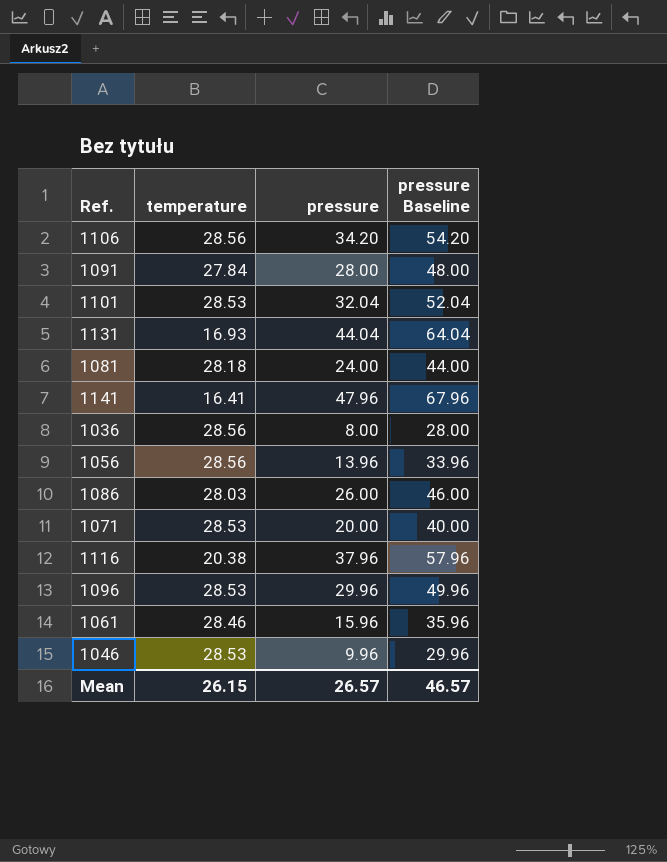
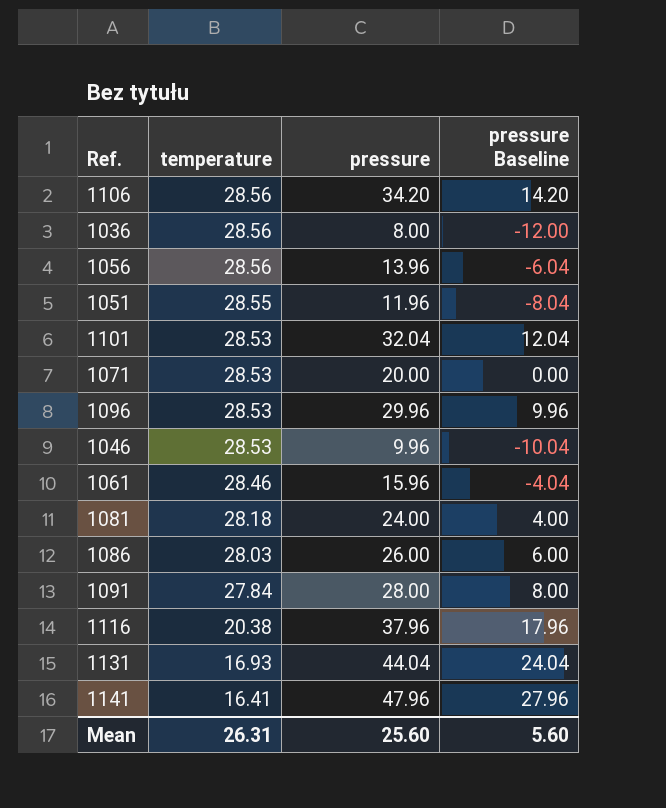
row order: none -> temperature descending
column pressure Baseline | formula: [pressure] + 20 -> [pressure] - 20
row 1051: none -> 28.55 | 11.96 | -8.04
Mean | temperature: 26.15 -> 26.31
Mean | pressure: 26.57 -> 25.60
Mean | pressure Baseline: 46.57 -> 5.60

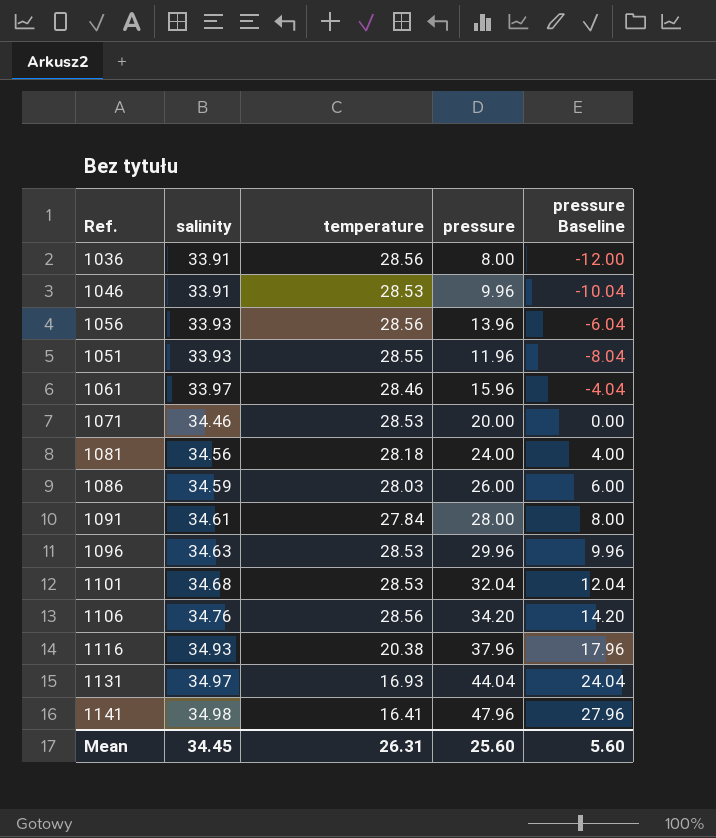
row order: temperature descending -> salinity ascending
column salinity | position: none -> 2

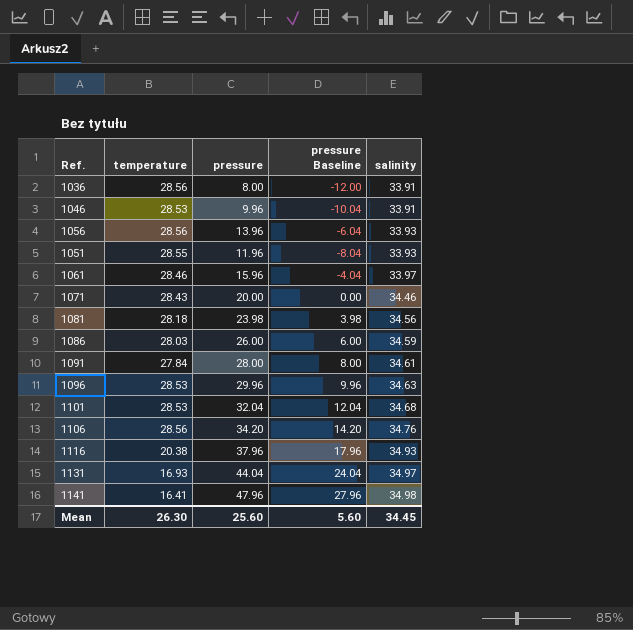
column salinity | position: 2 -> 5
1071 | temperature: 28.53 -> 28.43
1081 | pressure: 24.00 -> 23.98
1081 | pressure Baseline: 4.00 -> 3.98
Mean | temperature: 26.31 -> 26.30

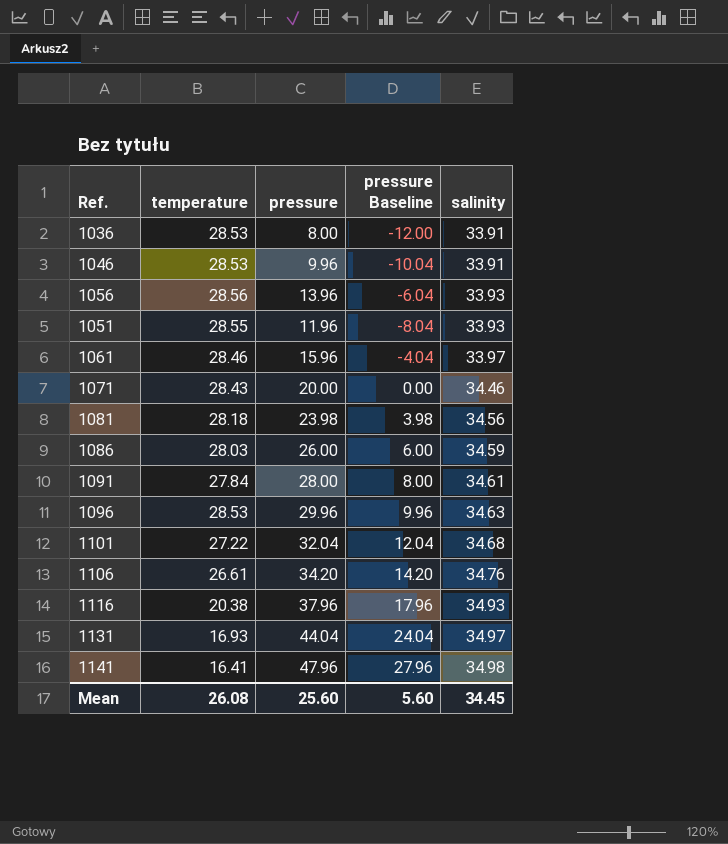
1036 | temperature: 28.56 -> 28.53
1101 | temperature: 28.53 -> 27.22
1106 | temperature: 28.56 -> 26.61
Mean | temperature: 26.30 -> 26.08

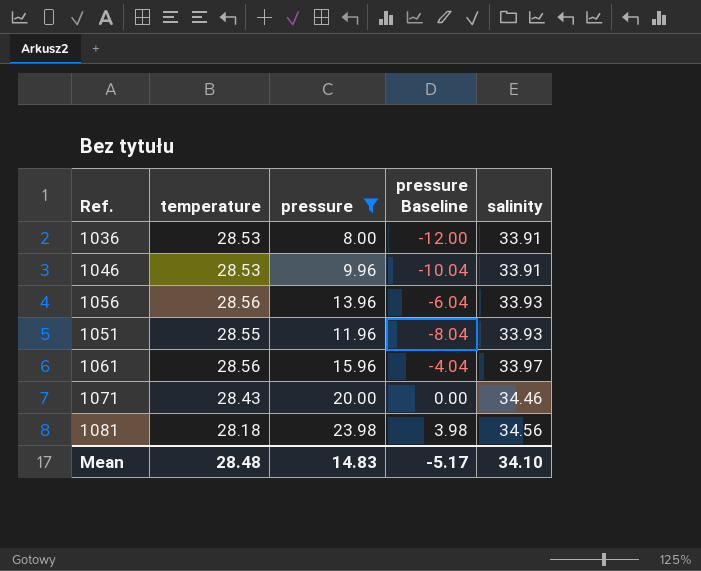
filter: none -> pressure <= 23.98
1061 | temperature: 28.46 -> 28.56
Mean | temperature: 26.08 -> 28.48
Mean | pressure: 25.60 -> 14.83
Mean | pressure Baseline: 5.60 -> -5.17
Mean | salinity: 34.45 -> 34.10

